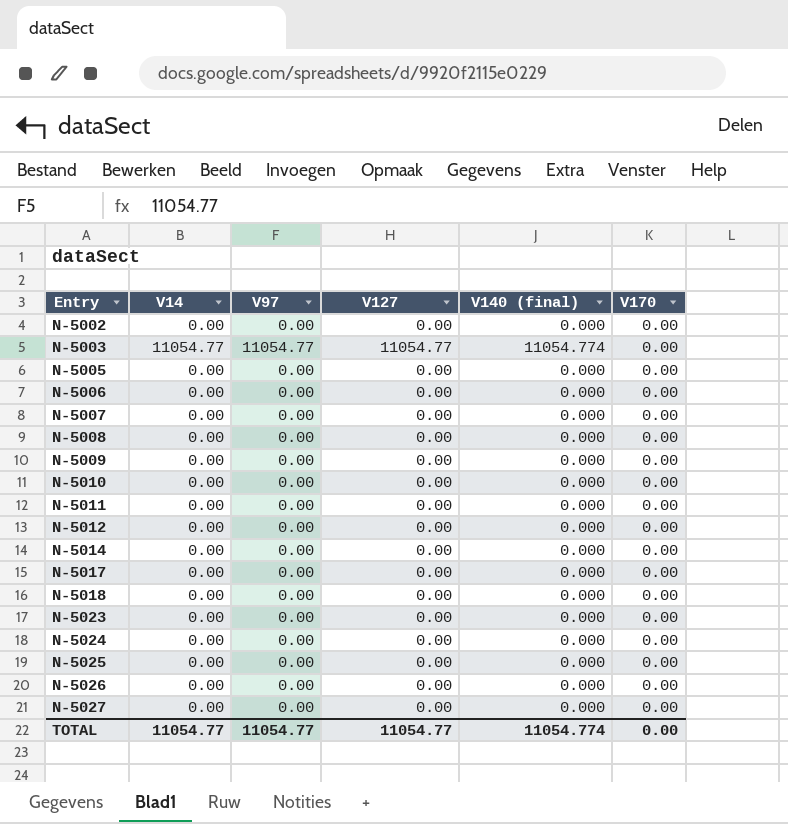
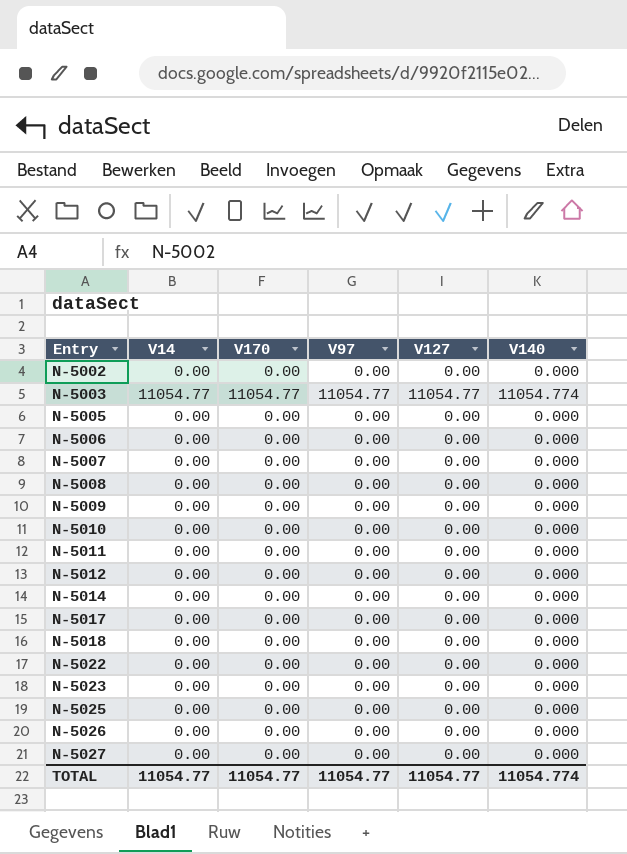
column V170 | position: 6 -> 3
column name: V140 (final) -> V140
row N-5024: 0.00 | 0.00 | 0.00 | 0.000 | 0.00 -> none
N-5003 | V170: 0.00 -> 11054.77
row N-5022: none -> 0.00 | 0.00 | 0.00 | 0.00 | 0.000
TOTAL | V170: 0.00 -> 11054.77

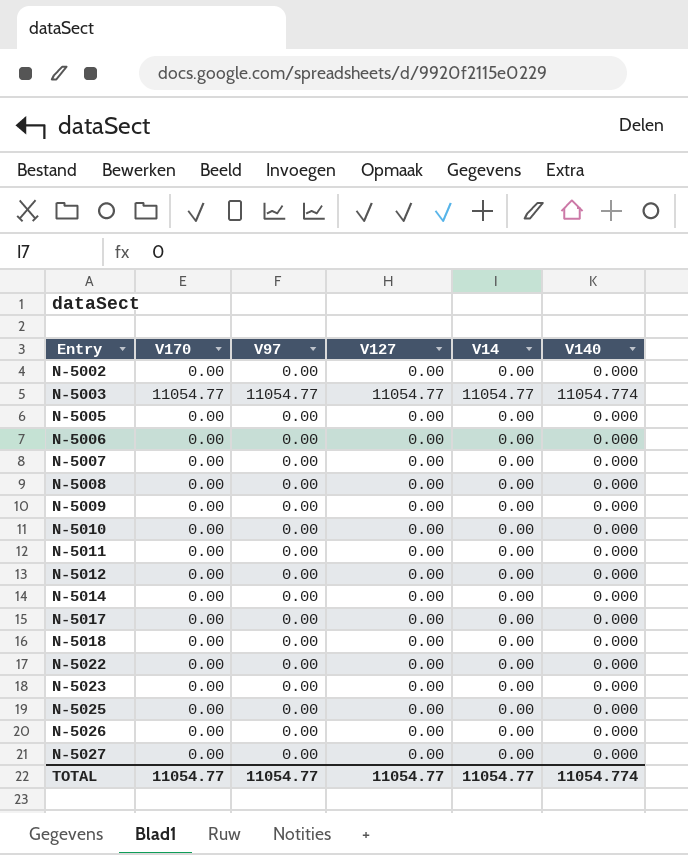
column V14 | position: 2 -> 5

